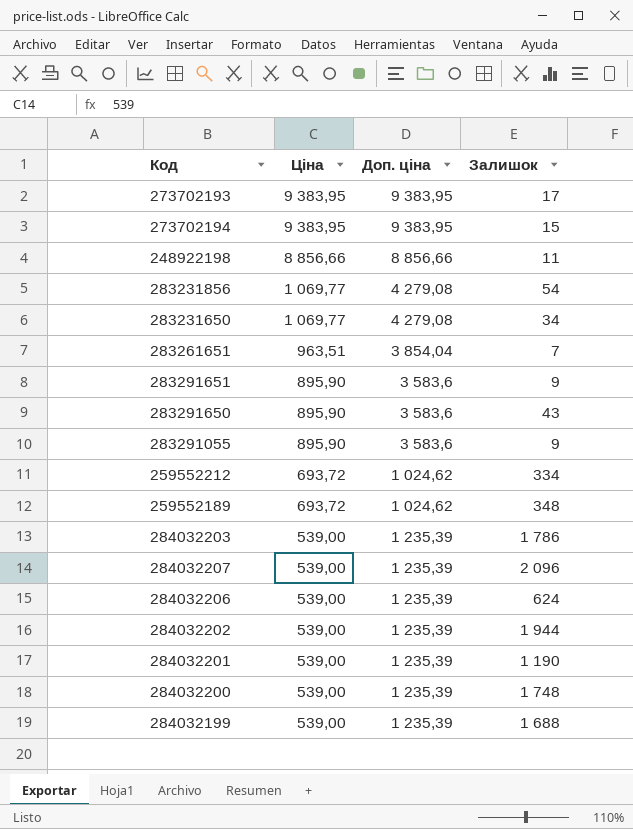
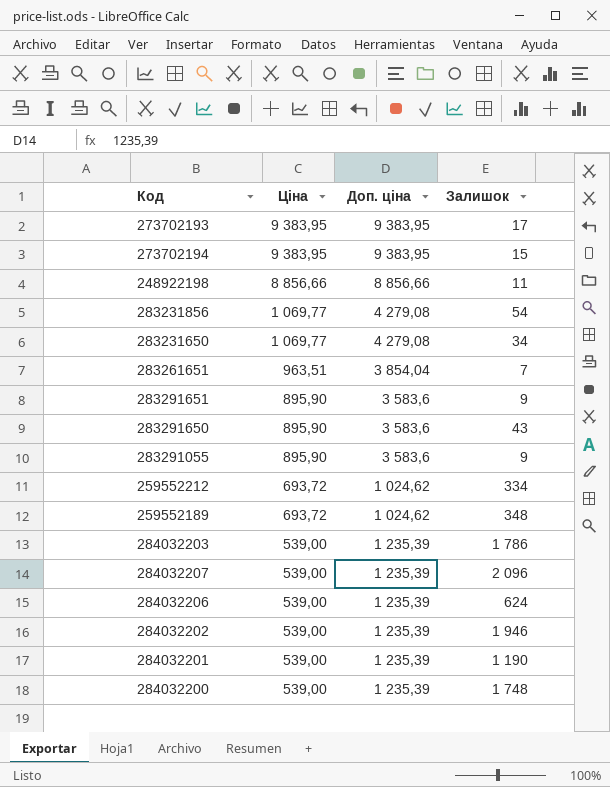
row 284032199: 539,00 | 1 235,39 | 1 688 -> none
284032202 | Залишок: 1 944 -> 1 946

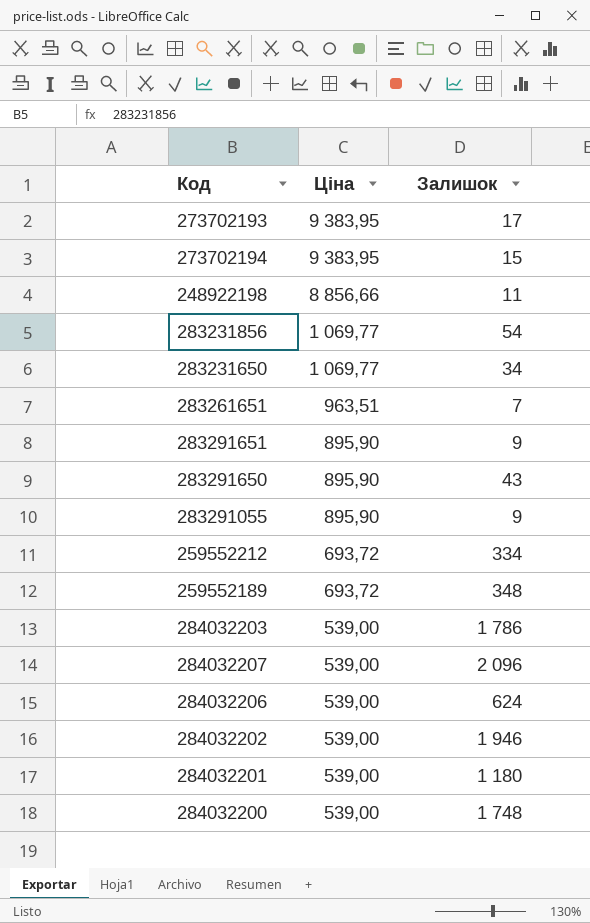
column Доп. ціна | position: 3 -> none
284032201 | Залишок: 1 190 -> 1 180

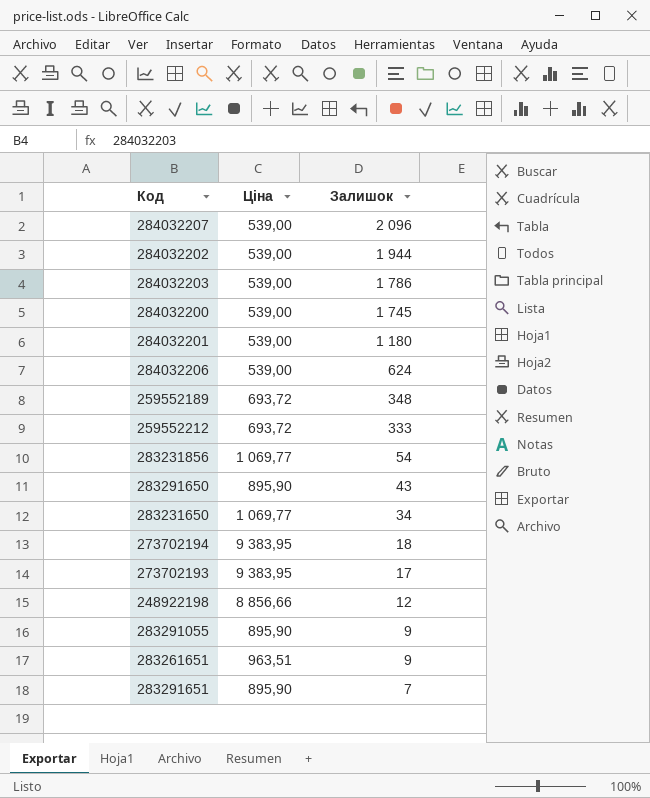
row order: Ціна descending -> Залишок descending
284032202 | Залишок: 1 946 -> 1 944
284032200 | Залишок: 1 748 -> 1 745
259552212 | Залишок: 334 -> 333
273702194 | Залишок: 15 -> 18
248922198 | Залишок: 11 -> 12
283261651 | Залишок: 7 -> 9
283291651 | Залишок: 9 -> 7

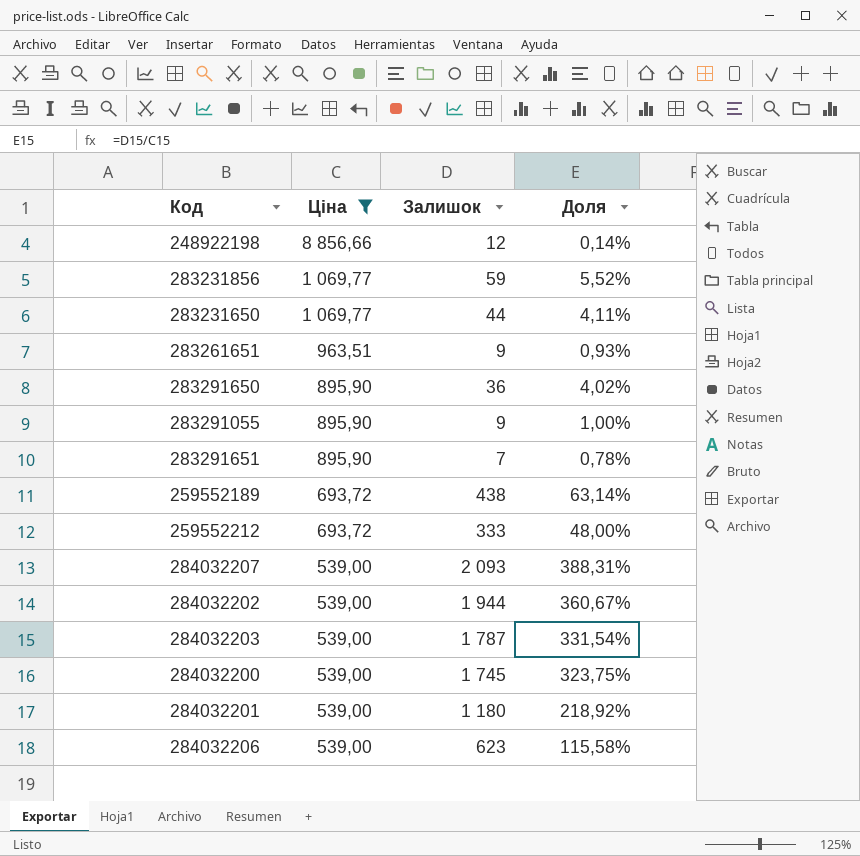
filter: none -> Ціна != 9 383,95
row order: Залишок descending -> Ціна descending
column Доля | formula: none -> [Залишок] / [Ціна]
283231856 | Залишок: 54 -> 59
283231650 | Залишок: 34 -> 44
283291650 | Залишок: 43 -> 36
259552189 | Залишок: 348 -> 438
284032207 | Залишок: 2 096 -> 2 093
284032203 | Залишок: 1 786 -> 1 787
284032206 | Залишок: 624 -> 623

